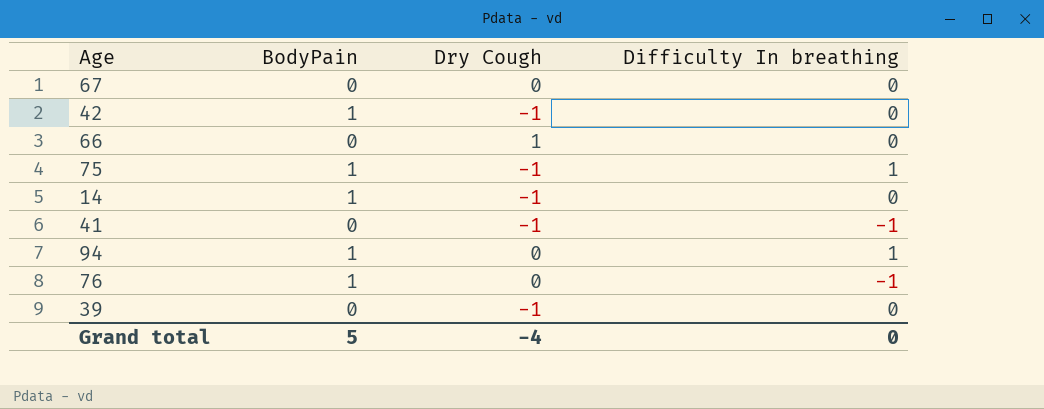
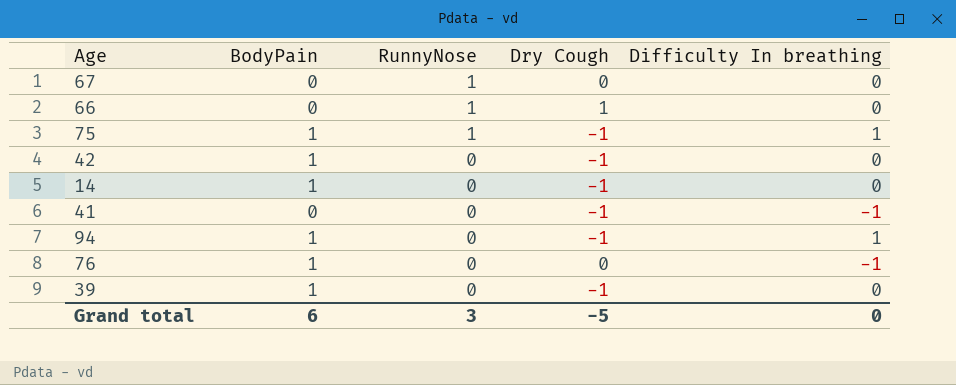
row order: none -> RunnyNose descending
column RunnyNose | position: none -> 3
94 | Dry Cough: 0 -> -1
39 | BodyPain: 0 -> 1
Grand total | BodyPain: 5 -> 6
Grand total | Dry Cough: -4 -> -5

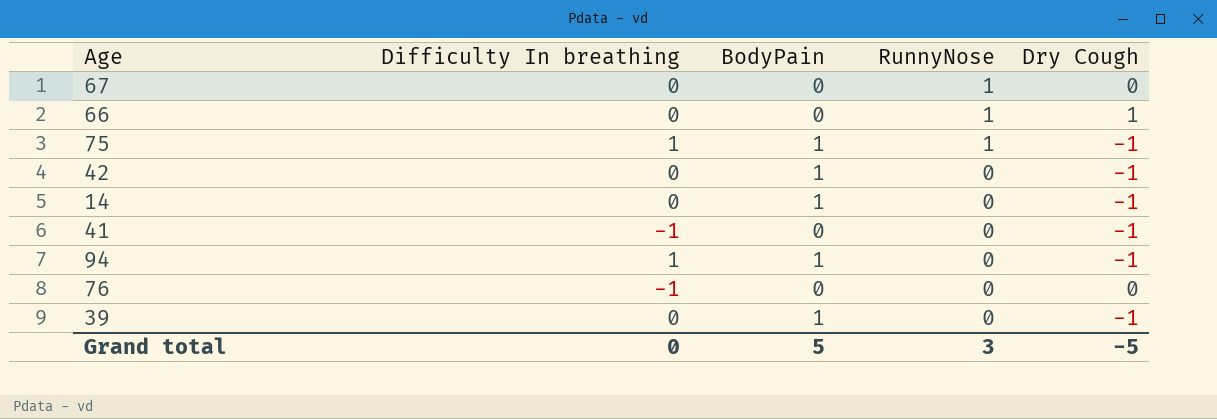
column Difficulty In breathing | position: 5 -> 2
76 | BodyPain: 1 -> 0
Grand total | BodyPain: 6 -> 5

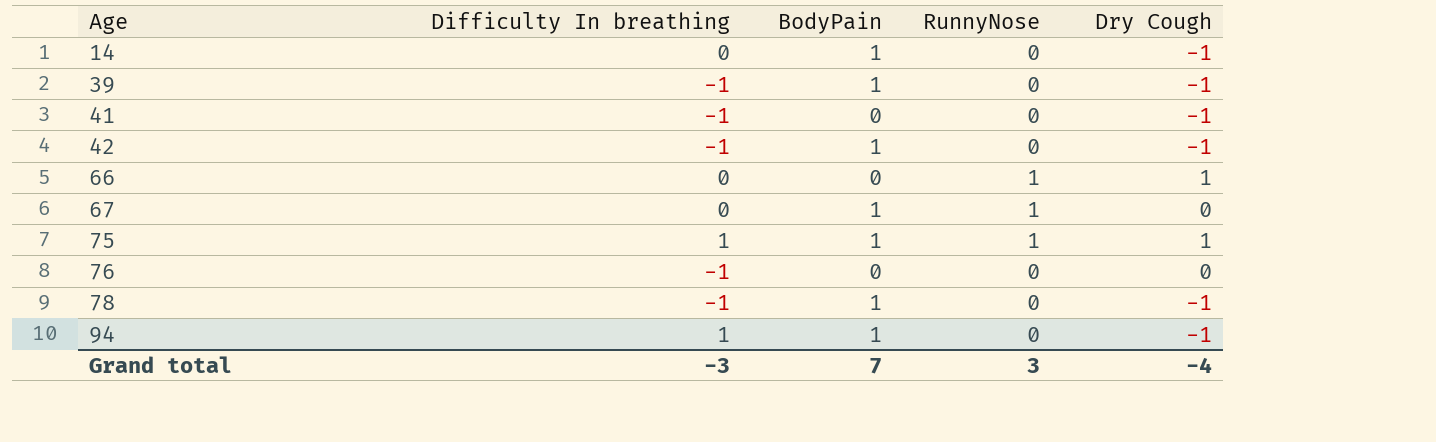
row order: RunnyNose descending -> Age ascending
39 | Difficulty In breathing: 0 -> -1
42 | Difficulty In breathing: 0 -> -1
67 | BodyPain: 0 -> 1
75 | Dry Cough: -1 -> 1
row 78: none -> -1 | 1 | 0 | -1
Grand total | Difficulty In breathing: 0 -> -3
Grand total | BodyPain: 5 -> 7
Grand total | Dry Cough: -5 -> -4

